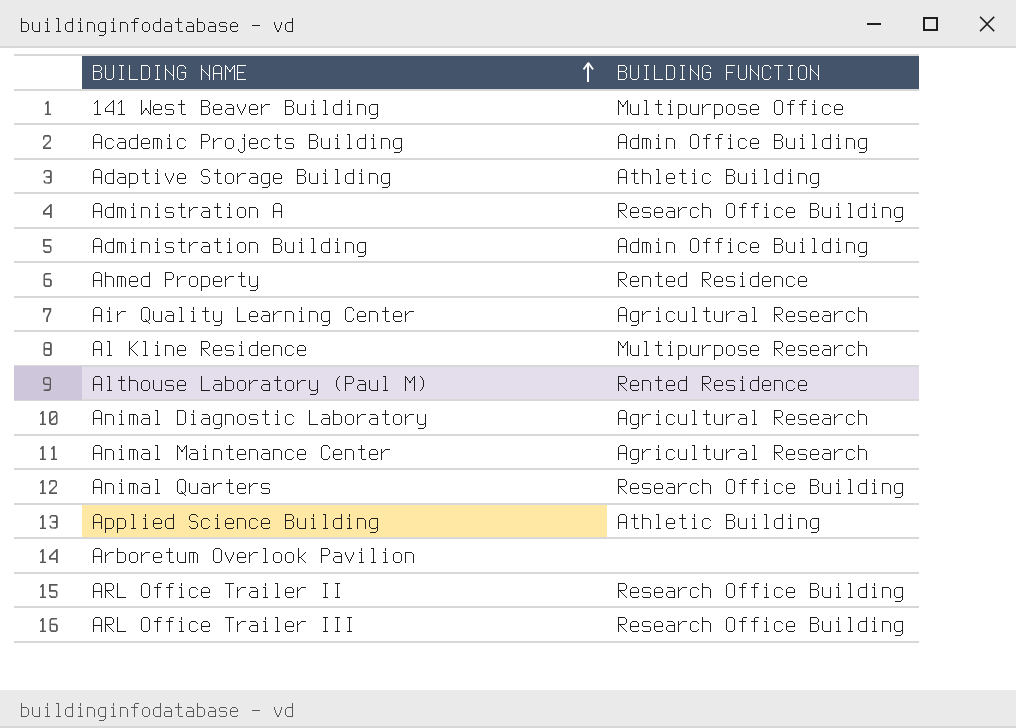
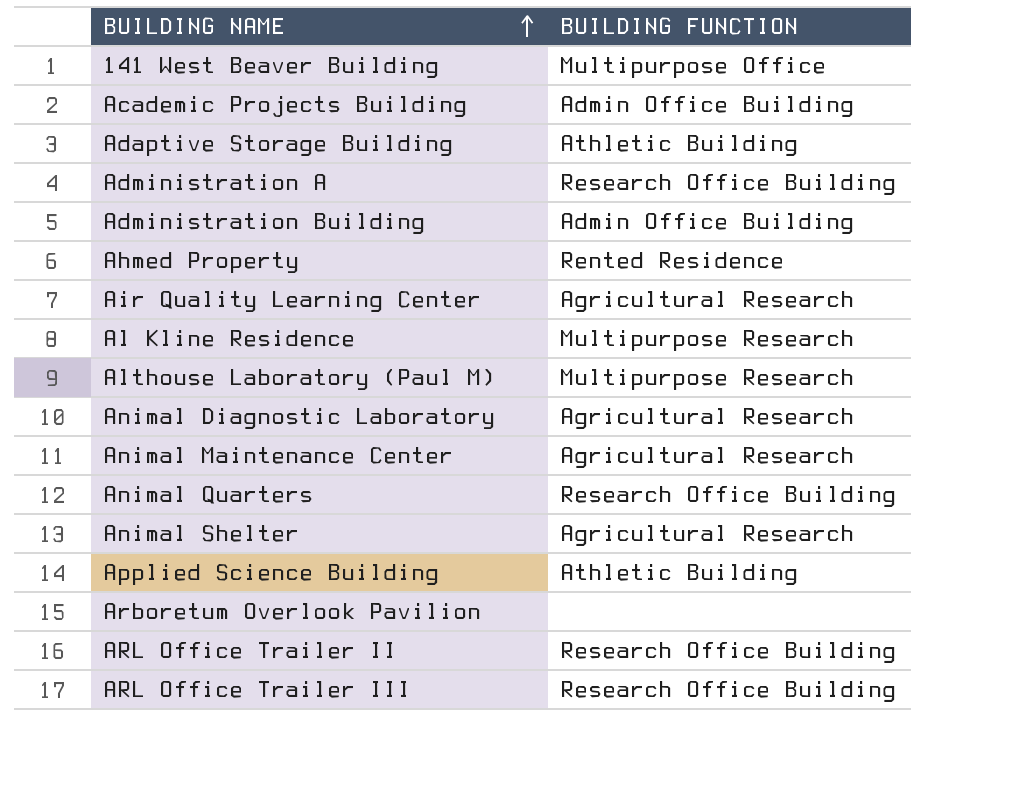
Althouse Laboratory (Paul M) | BUILDING FUNCTION: Rented Residence -> Multipurpose Research
row Animal Shelter: none -> Agricultural Research

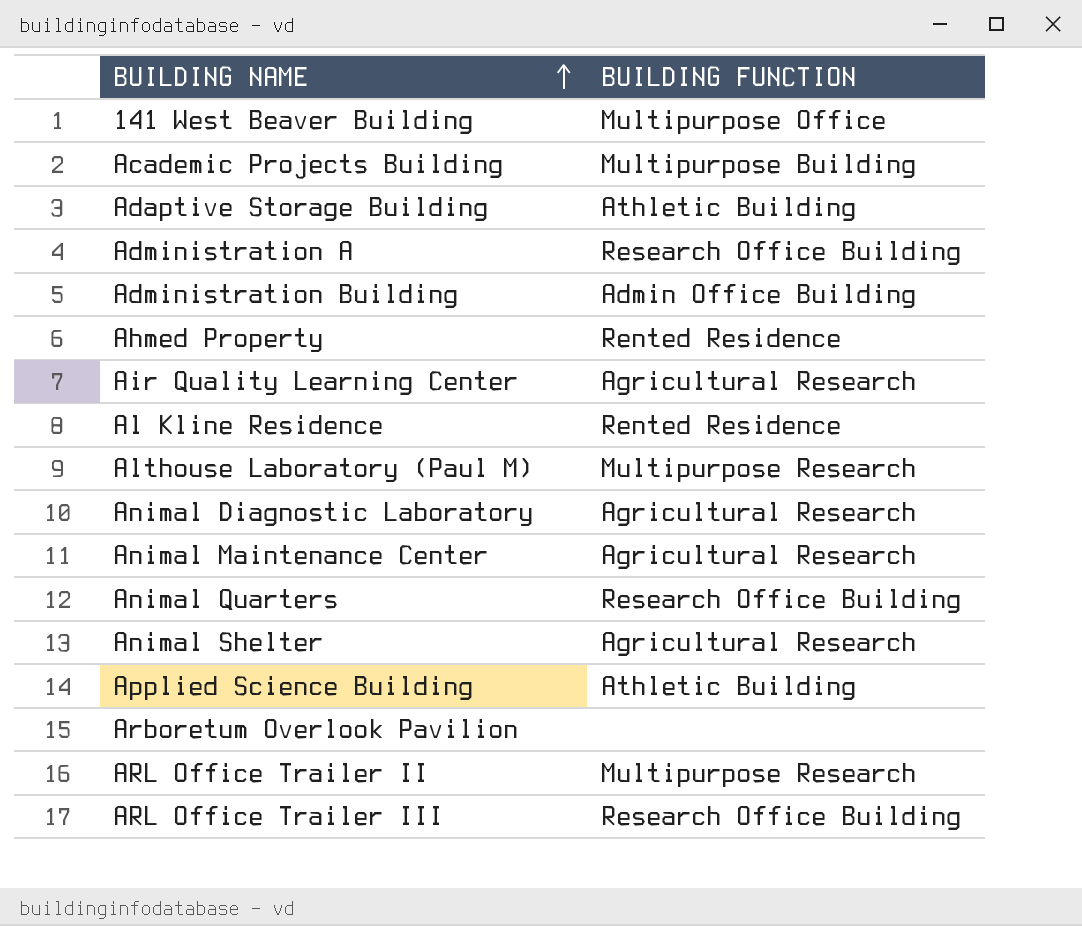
Academic Projects Building | BUILDING FUNCTION: Admin Office Building -> Multipurpose Building
Al Kline Residence | BUILDING FUNCTION: Multipurpose Research -> Rented Residence
ARL Office Trailer II | BUILDING FUNCTION: Research Office Building -> Multipurpose Research

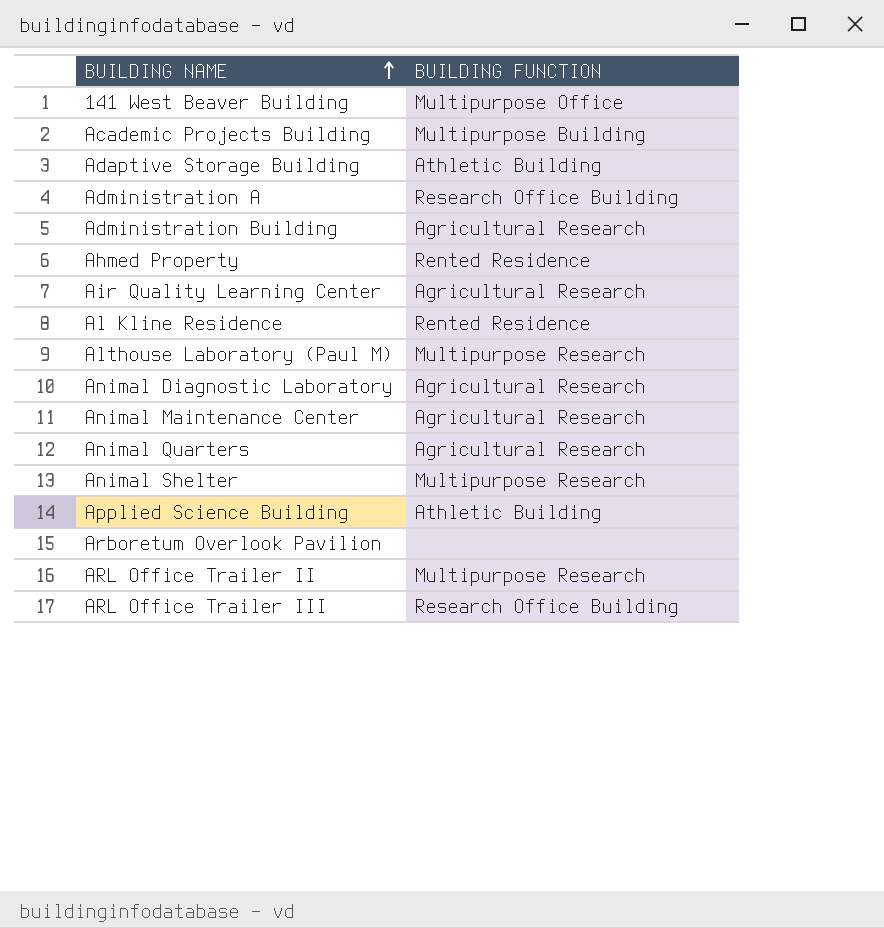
Administration Building | BUILDING FUNCTION: Admin Office Building -> Agricultural Research
Animal Quarters | BUILDING FUNCTION: Research Office Building -> Agricultural Research
Animal Shelter | BUILDING FUNCTION: Agricultural Research -> Multipurpose Research

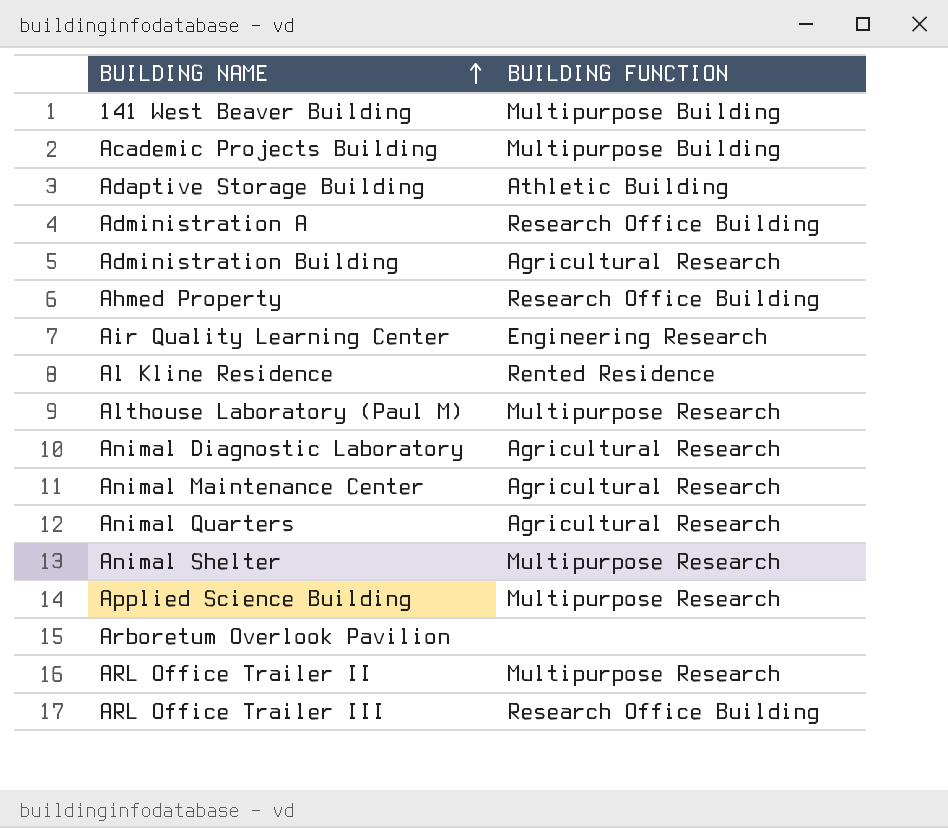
141 West Beaver Building | BUILDING FUNCTION: Multipurpose Office -> Multipurpose Building
Ahmed Property | BUILDING FUNCTION: Rented Residence -> Research Office Building
Air Quality Learning Center | BUILDING FUNCTION: Agricultural Research -> Engineering Research
Applied Science Building | BUILDING FUNCTION: Athletic Building -> Multipurpose Research

